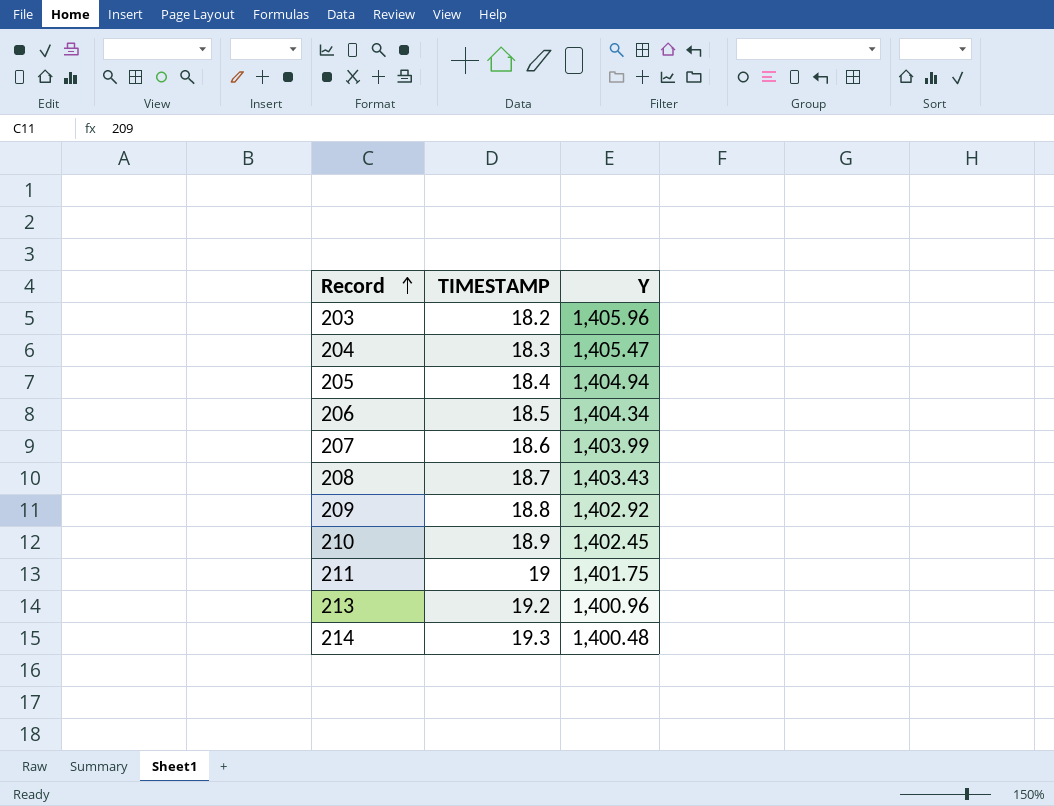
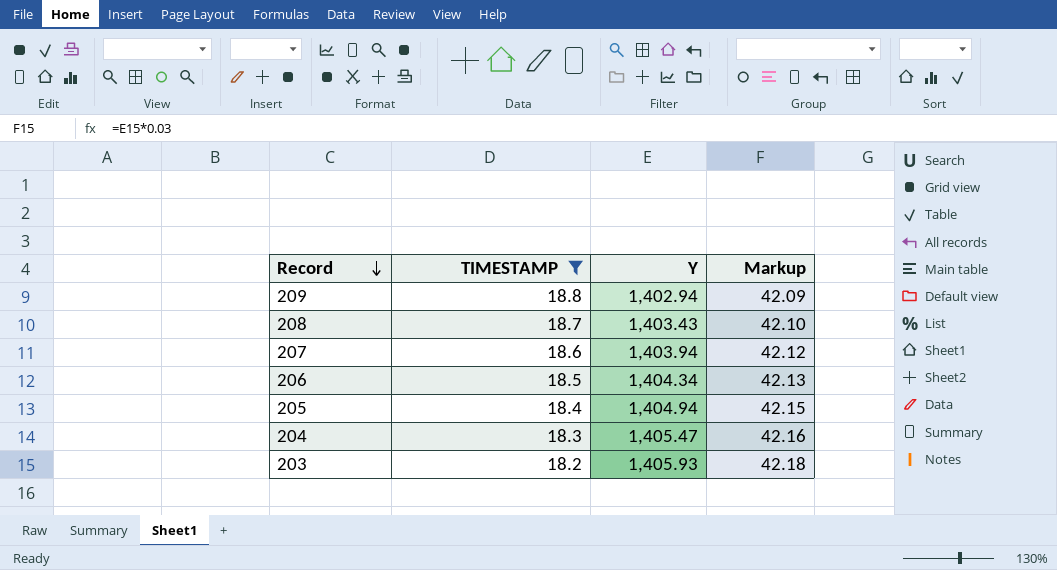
filter: none -> TIMESTAMP <= 18.8
row order: Record ascending -> Record descending
column Markup | formula: none -> [Y] * 0.03
209 | Y: 1,402.92 -> 1,402.94
207 | Y: 1,403.99 -> 1,403.94
203 | Y: 1,405.96 -> 1,405.93

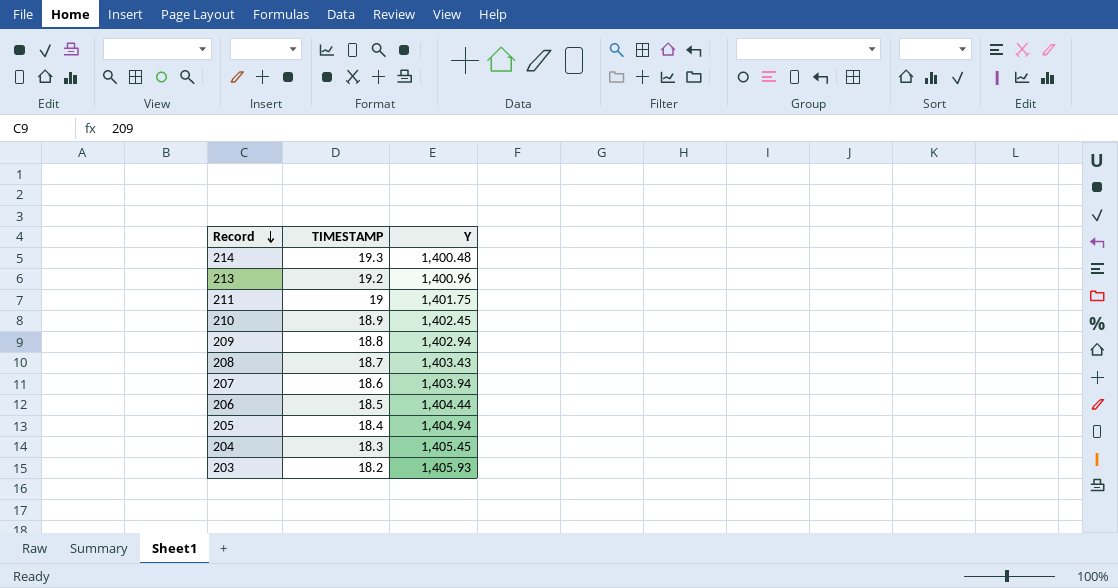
filter: TIMESTAMP <= 18.8 -> none
column Markup | formula: [Y] * 0.03 -> none
206 | Y: 1,404.34 -> 1,404.44
204 | Y: 1,405.47 -> 1,405.45

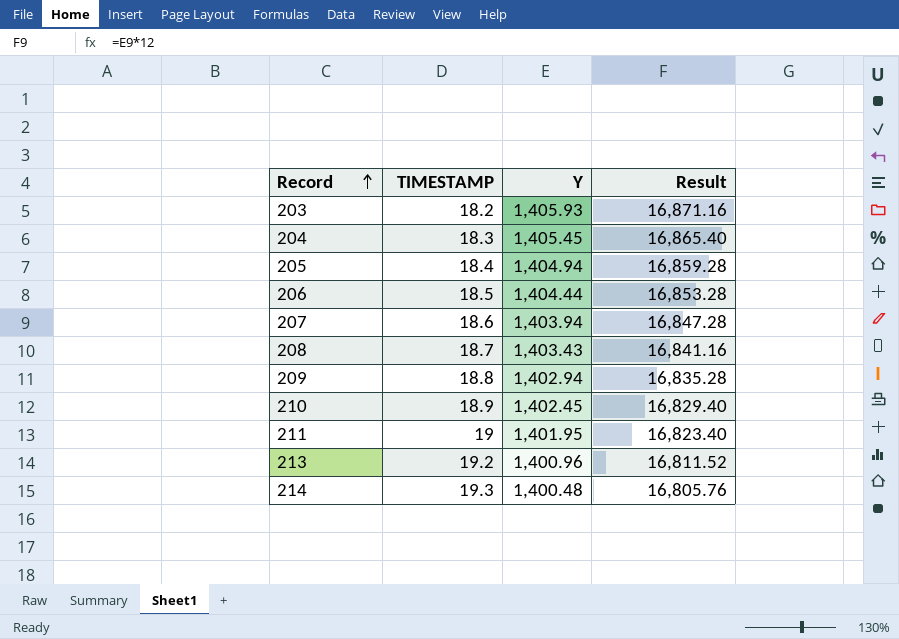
row order: Record descending -> Record ascending
column Result | formula: none -> [Y] * 12
211 | Y: 1,401.75 -> 1,401.95

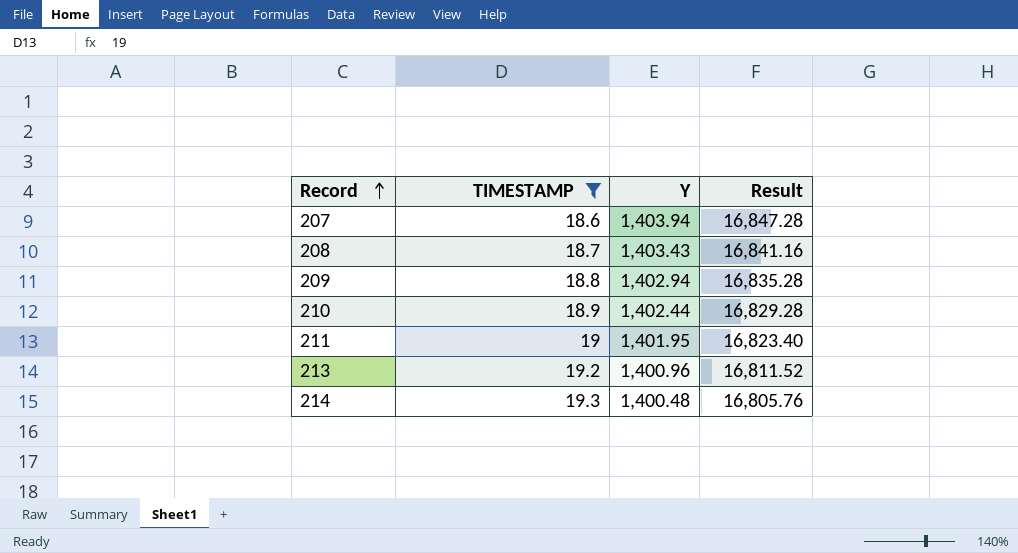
filter: none -> TIMESTAMP >= 18.6
210 | Y: 1,402.45 -> 1,402.44
210 | Result: 16,829.40 -> 16,829.28

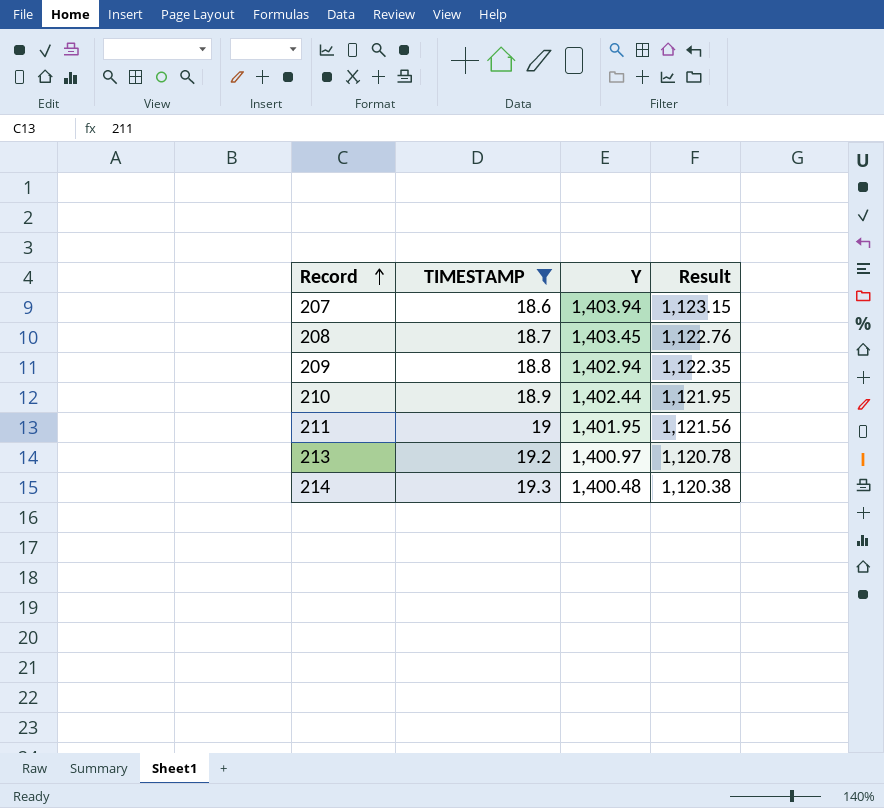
column Result | formula: [Y] * 12 -> [Y] * 0.8
208 | Y: 1,403.43 -> 1,403.45
213 | Y: 1,400.96 -> 1,400.97

